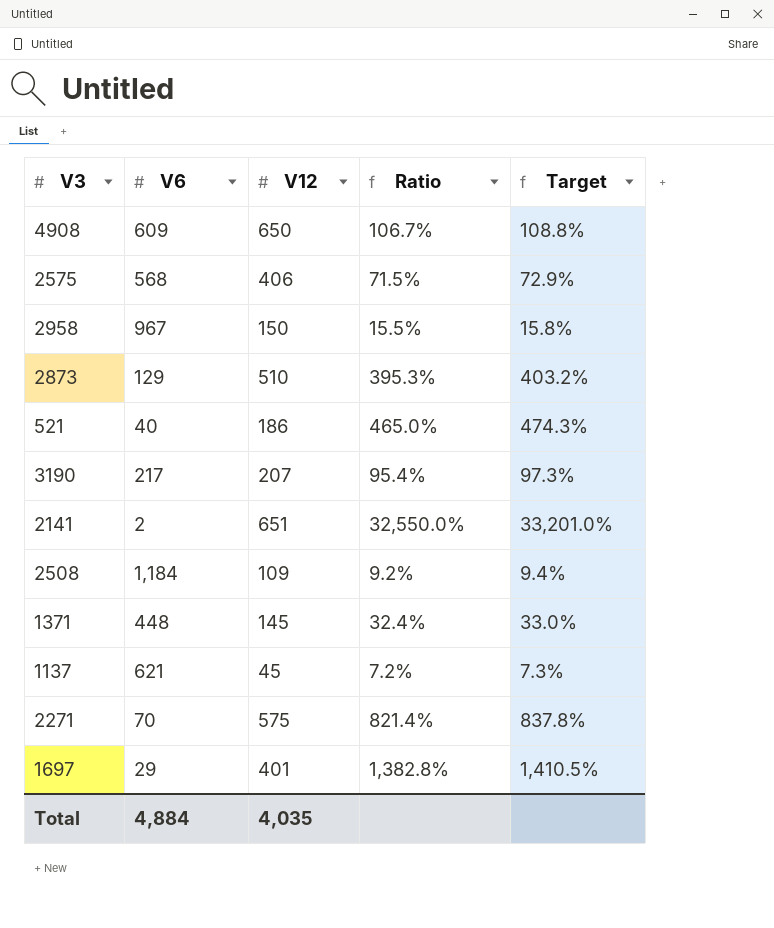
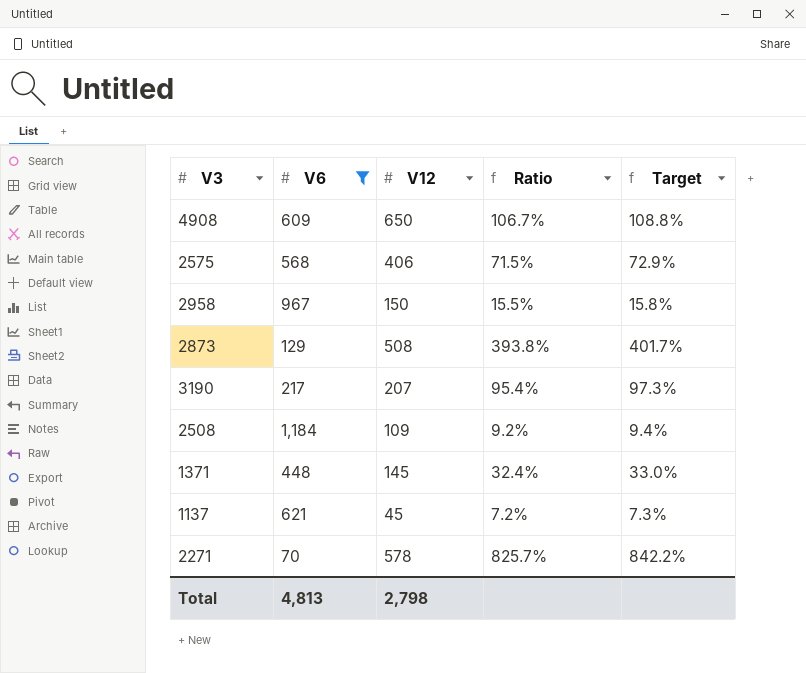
filter: none -> V6 >= 70
2873 | V12: 510 -> 508
2873 | Ratio: 395.3% -> 393.8%
2873 | Target: 403.2% -> 401.7%
2271 | V12: 575 -> 578
2271 | Ratio: 821.4% -> 825.7%
2271 | Target: 837.8% -> 842.2%
Total | V6: 4,884 -> 4,813
Total | V12: 4,035 -> 2,798

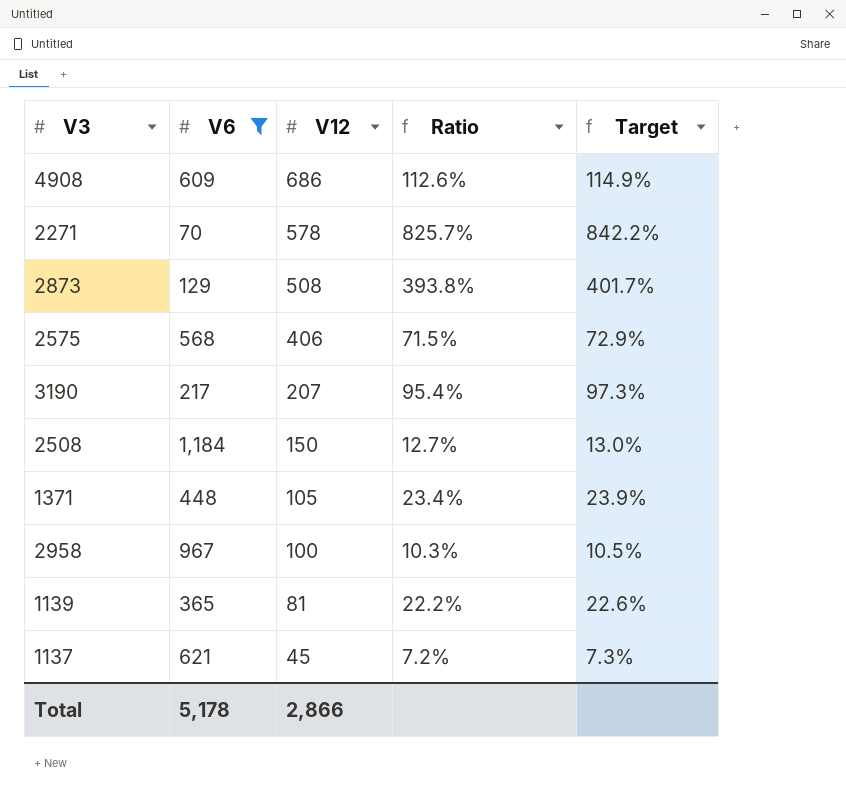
row order: none -> V12 descending
4908 | V12: 650 -> 686
4908 | Ratio: 106.7% -> 112.6%
4908 | Target: 108.8% -> 114.9%
2508 | V12: 109 -> 150
2508 | Ratio: 9.2% -> 12.7%
2508 | Target: 9.4% -> 13.0%
1371 | V12: 145 -> 105
1371 | Ratio: 32.4% -> 23.4%
1371 | Target: 33.0% -> 23.9%
2958 | V12: 150 -> 100
2958 | Ratio: 15.5% -> 10.3%
2958 | Target: 15.8% -> 10.5%
row 1139: none -> 365 | 81 | 22.2% | 22.6%
Total | V6: 4,813 -> 5,178
Total | V12: 2,798 -> 2,866

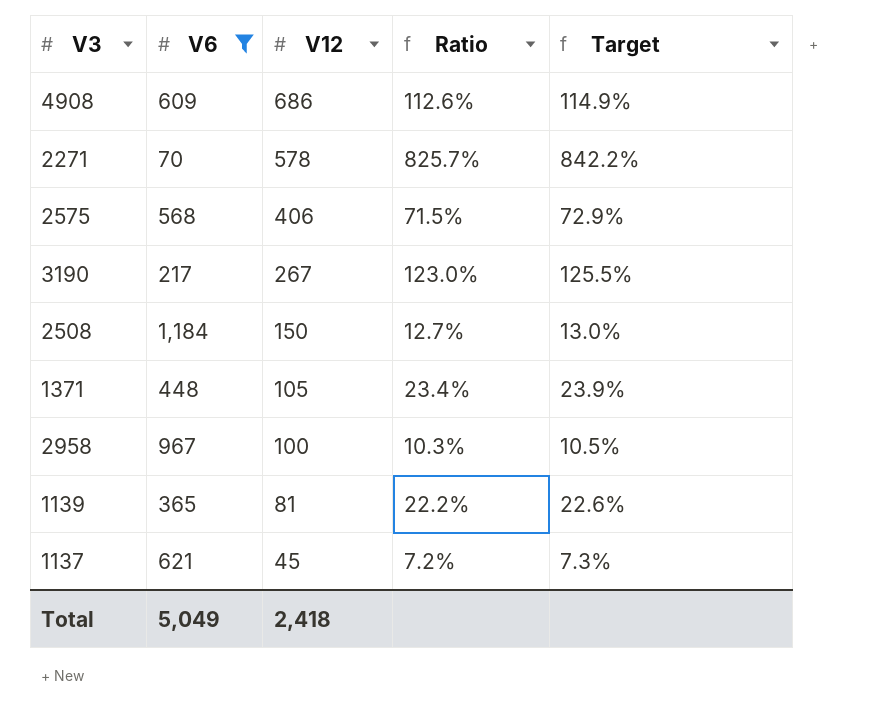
row 2873: 129 | 508 | 393.8% | 401.7% -> none
3190 | V12: 207 -> 267
3190 | Ratio: 95.4% -> 123.0%
3190 | Target: 97.3% -> 125.5%
Total | V6: 5,178 -> 5,049
Total | V12: 2,866 -> 2,418

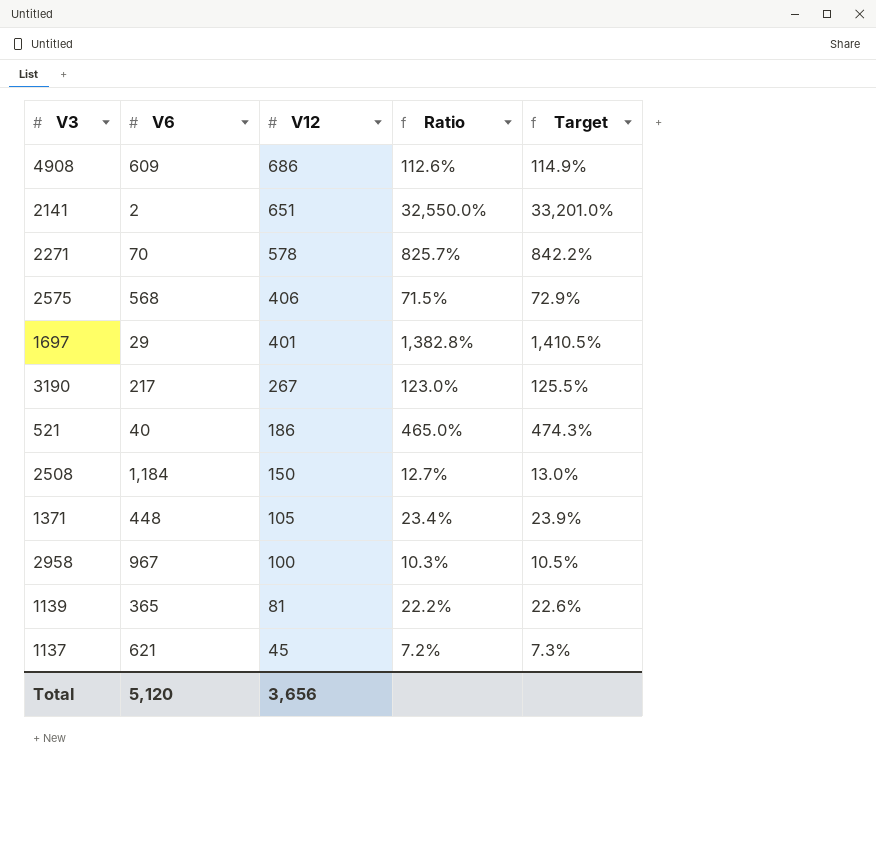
filter: V6 >= 70 -> none
Total | V6: 5,049 -> 5,120
Total | V12: 2,418 -> 3,656

